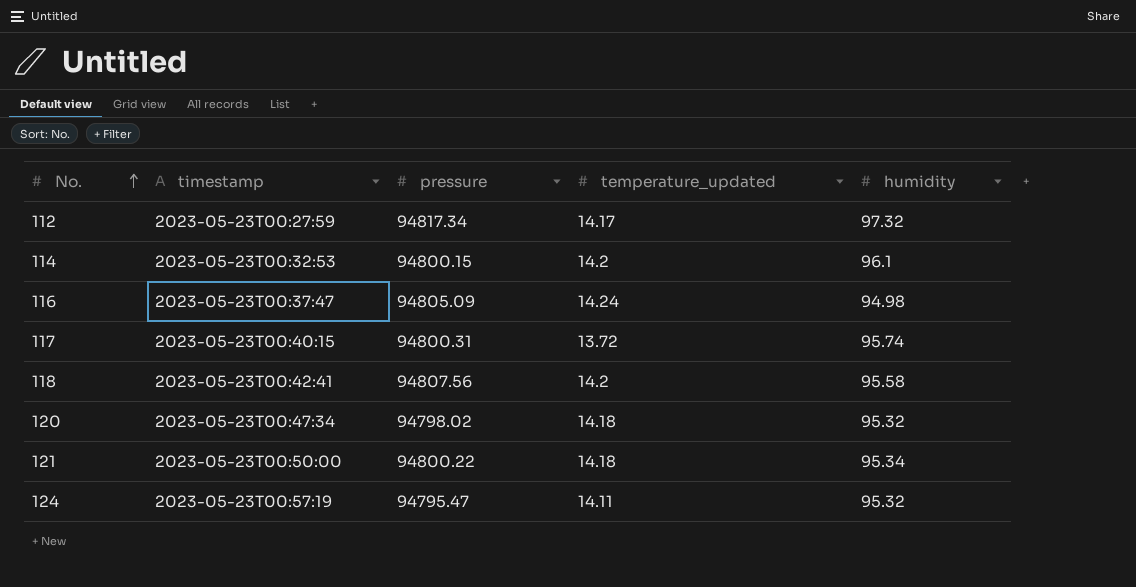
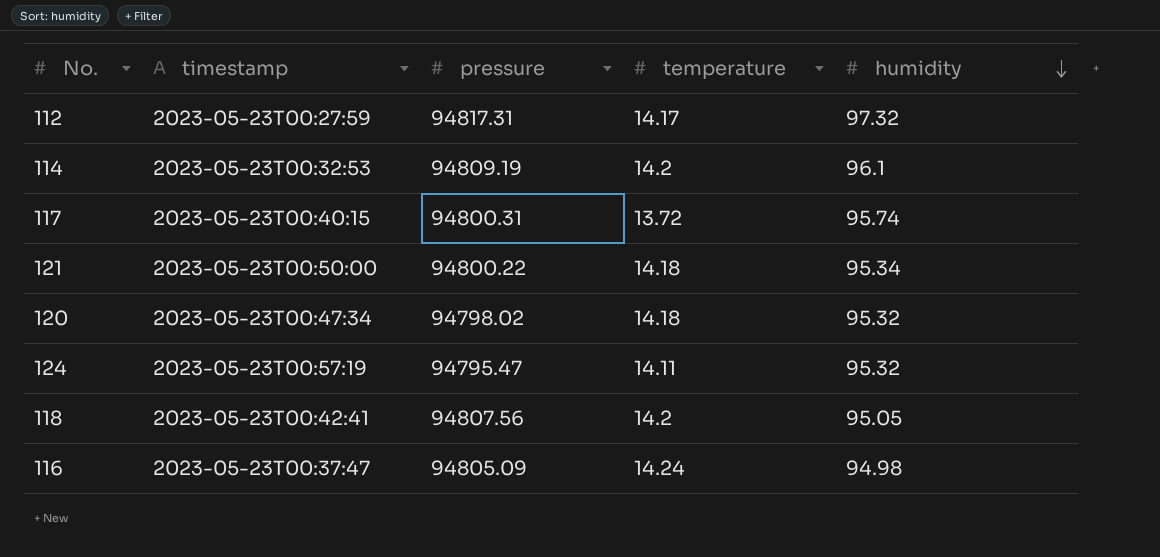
row order: No. ascending -> humidity descending
column name: temperature_updated -> temperature
112 | pressure: 94817.34 -> 94817.31
114 | pressure: 94800.15 -> 94809.19
118 | humidity: 95.58 -> 95.05

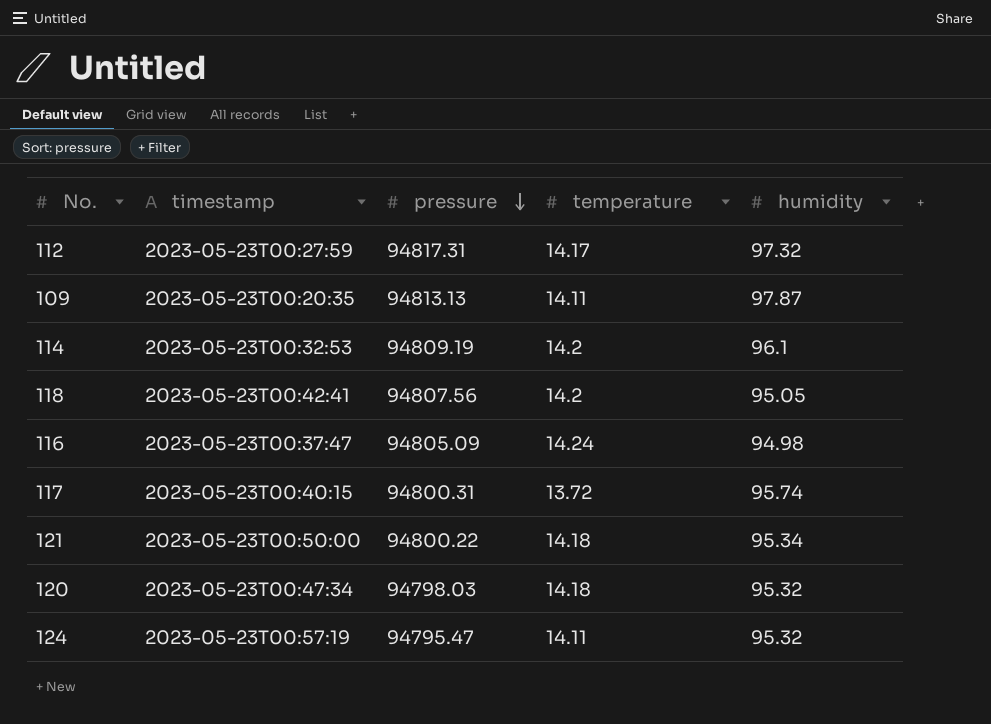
row order: humidity descending -> pressure descending
row 109: none -> 2023-05-23T00:20:35 | 94813.13 | 14.11 | 97.87
120 | pressure: 94798.02 -> 94798.03

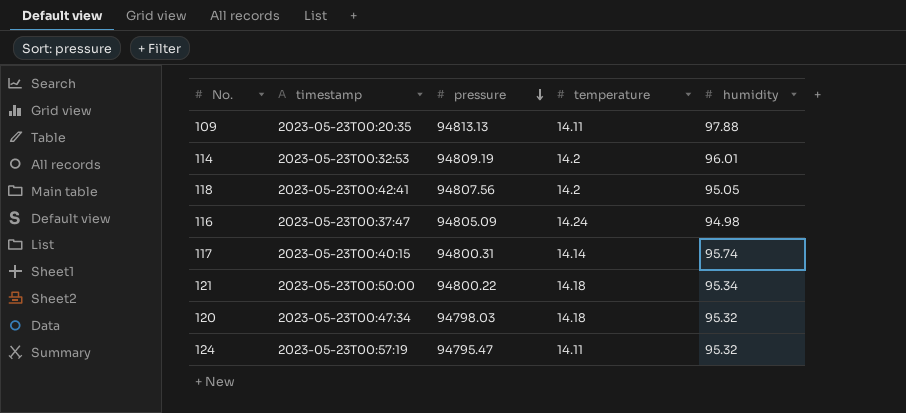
row 112: 2023-05-23T00:27:59 | 94817.31 | 14.17 | 97.32 -> none
109 | humidity: 97.87 -> 97.88
114 | humidity: 96.1 -> 96.01
117 | temperature: 13.72 -> 14.14

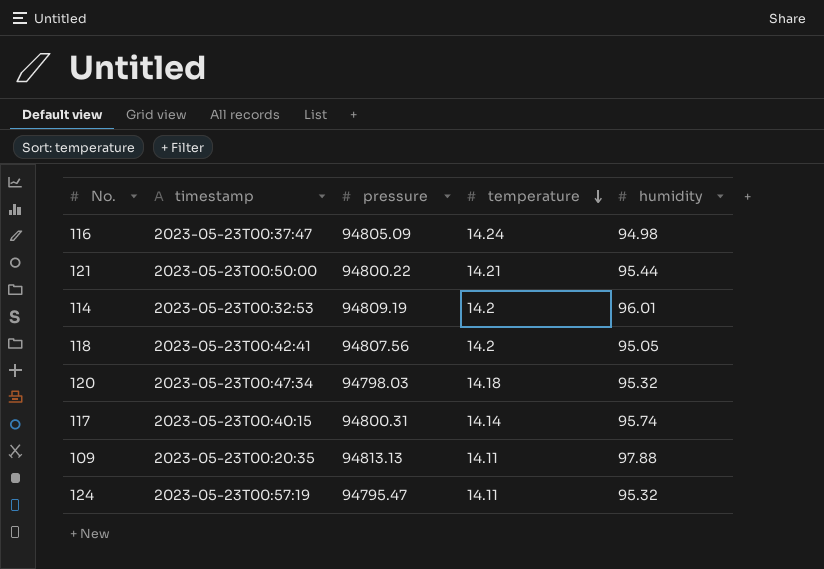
row order: pressure descending -> temperature descending
121 | temperature: 14.18 -> 14.21
121 | humidity: 95.34 -> 95.44

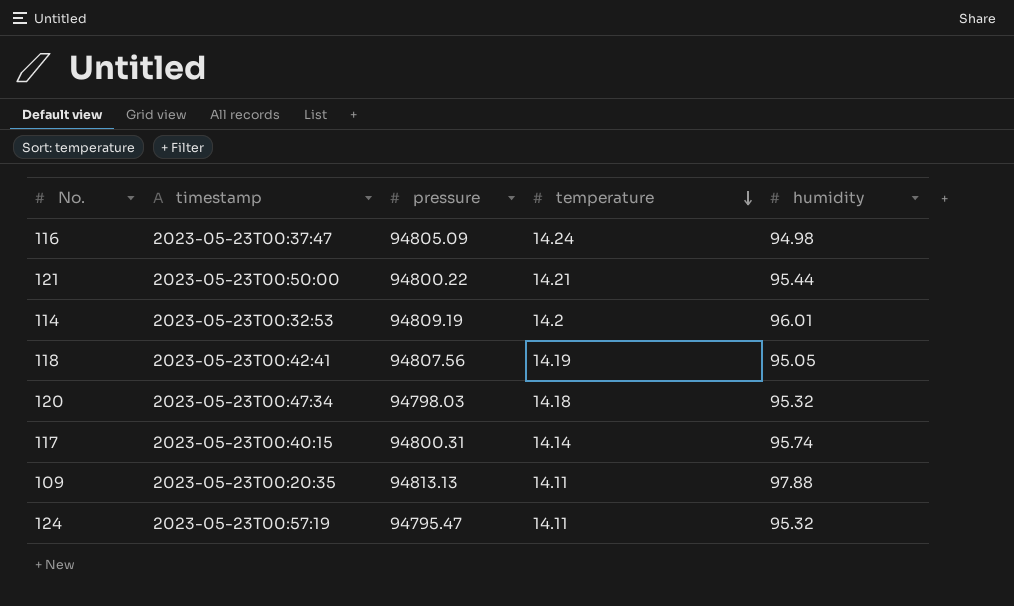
118 | temperature: 14.2 -> 14.19

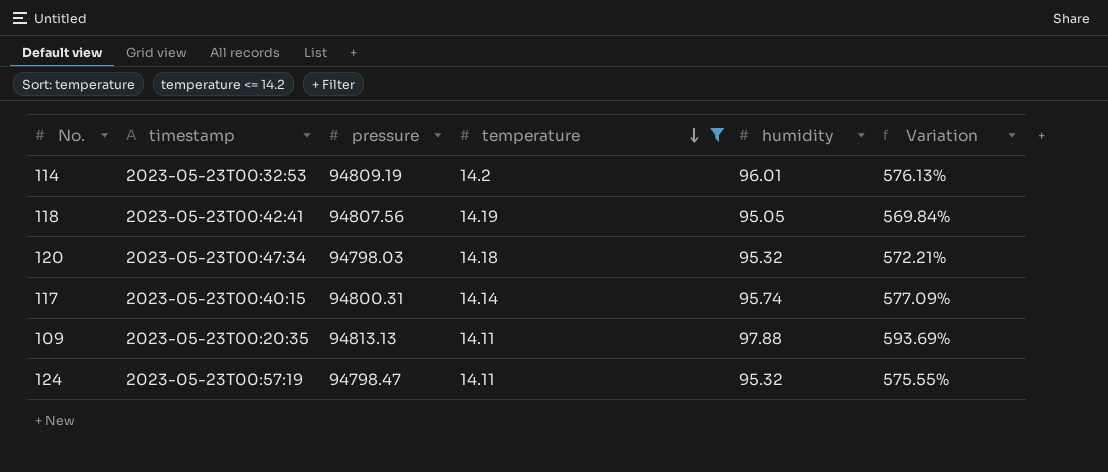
filter: none -> temperature <= 14.2
column Variation | formula: none -> ([humidity] - [temperature]) / [temperature]
124 | pressure: 94795.47 -> 94798.47

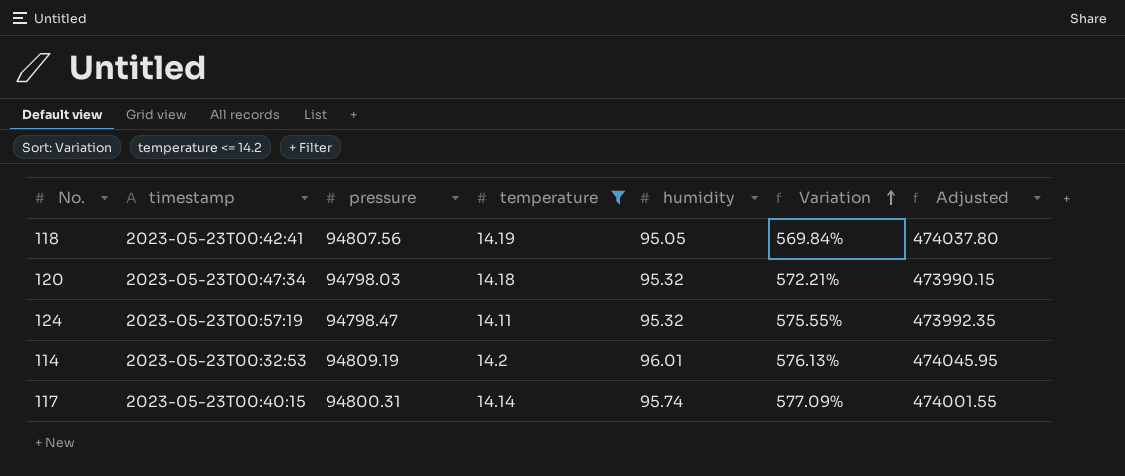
row order: temperature descending -> Variation ascending
column Adjusted | formula: none -> [pressure] * 5
row 109: 2023-05-23T00:20:35 | 94813.13 | 14.11 | 97.88 | 593.69% -> none

